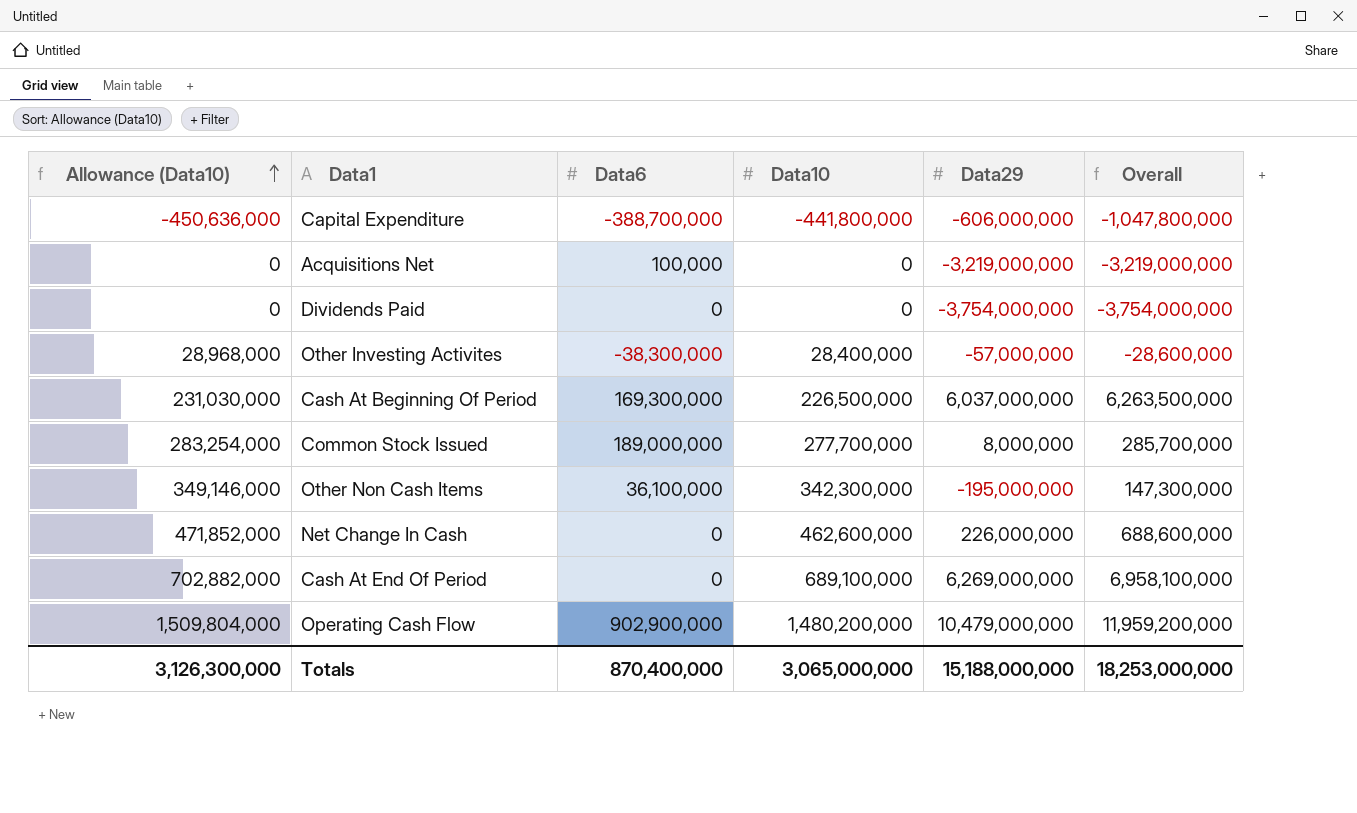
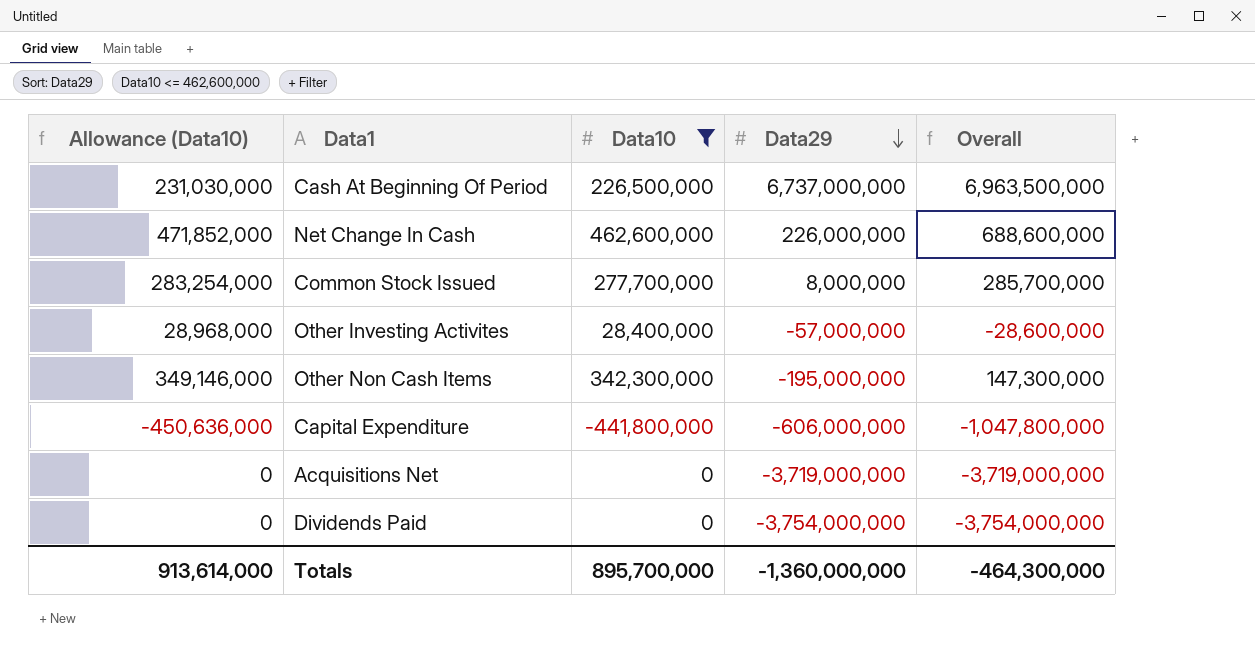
filter: none -> Data10 <= 462,600,000
row order: Allowance (Data10) ascending -> Data29 descending
column Data6 | position: 3 -> none
Cash At Beginning Of Period | Data29: 6,037,000,000 -> 6,737,000,000
Cash At Beginning Of Period | Overall: 6,263,500,000 -> 6,963,500,000
Acquisitions Net | Data29: -3,219,000,000 -> -3,719,000,000
Acquisitions Net | Overall: -3,219,000,000 -> -3,719,000,000
Totals | Allowance (Data10): 3,126,300,000 -> 913,614,000
Totals | Data10: 3,065,000,000 -> 895,700,000
Totals | Data29: 15,188,000,000 -> -1,360,000,000
Totals | Overall: 18,253,000,000 -> -464,300,000

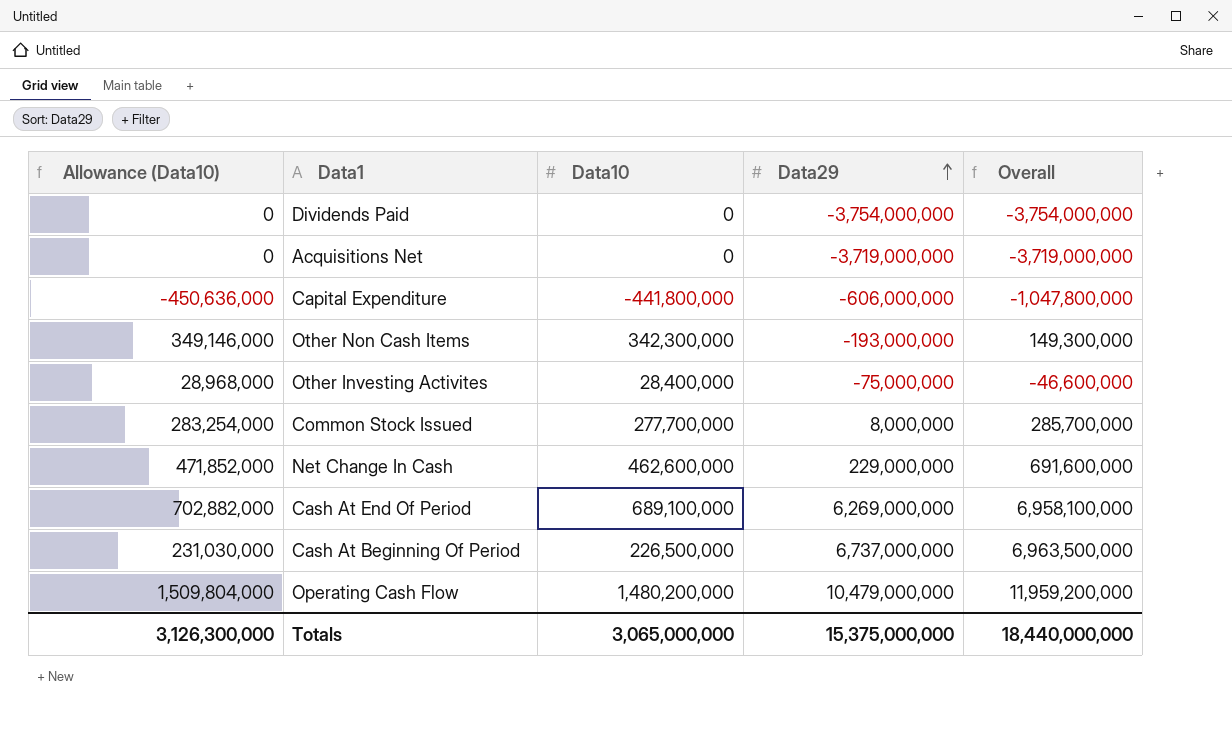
filter: Data10 <= 462,600,000 -> none
row order: Data29 descending -> Data29 ascending
Other Non Cash Items | Data29: -195,000,000 -> -193,000,000
Other Non Cash Items | Overall: 147,300,000 -> 149,300,000
Other Investing Activites | Data29: -57,000,000 -> -75,000,000
Other Investing Activites | Overall: -28,600,000 -> -46,600,000
Net Change In Cash | Data29: 226,000,000 -> 229,000,000
Net Change In Cash | Overall: 688,600,000 -> 691,600,000
Totals | Allowance (Data10): 913,614,000 -> 3,126,300,000
Totals | Data10: 895,700,000 -> 3,065,000,000
Totals | Data29: -1,360,000,000 -> 15,375,000,000
Totals | Overall: -464,300,000 -> 18,440,000,000

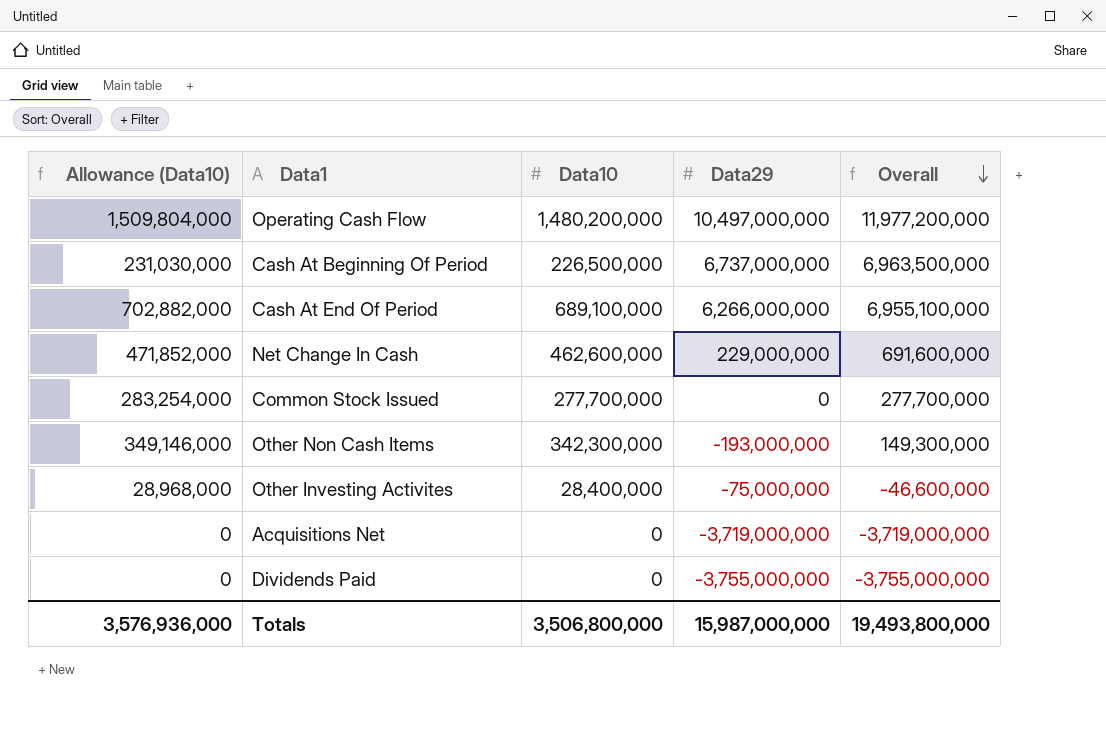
row order: Data29 ascending -> Overall descending
row Capital Expenditure: -450,636,000 | -441,800,000 | -606,000,000 | -1,047,800,000 -> none
Operating Cash Flow | Data29: 10,479,000,000 -> 10,497,000,000
Operating Cash Flow | Overall: 11,959,200,000 -> 11,977,200,000
Cash At End Of Period | Data29: 6,269,000,000 -> 6,266,000,000
Cash At End Of Period | Overall: 6,958,100,000 -> 6,955,100,000
Common Stock Issued | Data29: 8,000,000 -> 0
Common Stock Issued | Overall: 285,700,000 -> 277,700,000
Dividends Paid | Data29: -3,754,000,000 -> -3,755,000,000
Dividends Paid | Overall: -3,754,000,000 -> -3,755,000,000
Totals | Allowance (Data10): 3,126,300,000 -> 3,576,936,000
Totals | Data10: 3,065,000,000 -> 3,506,800,000
Totals | Data29: 15,375,000,000 -> 15,987,000,000
Totals | Overall: 18,440,000,000 -> 19,493,800,000

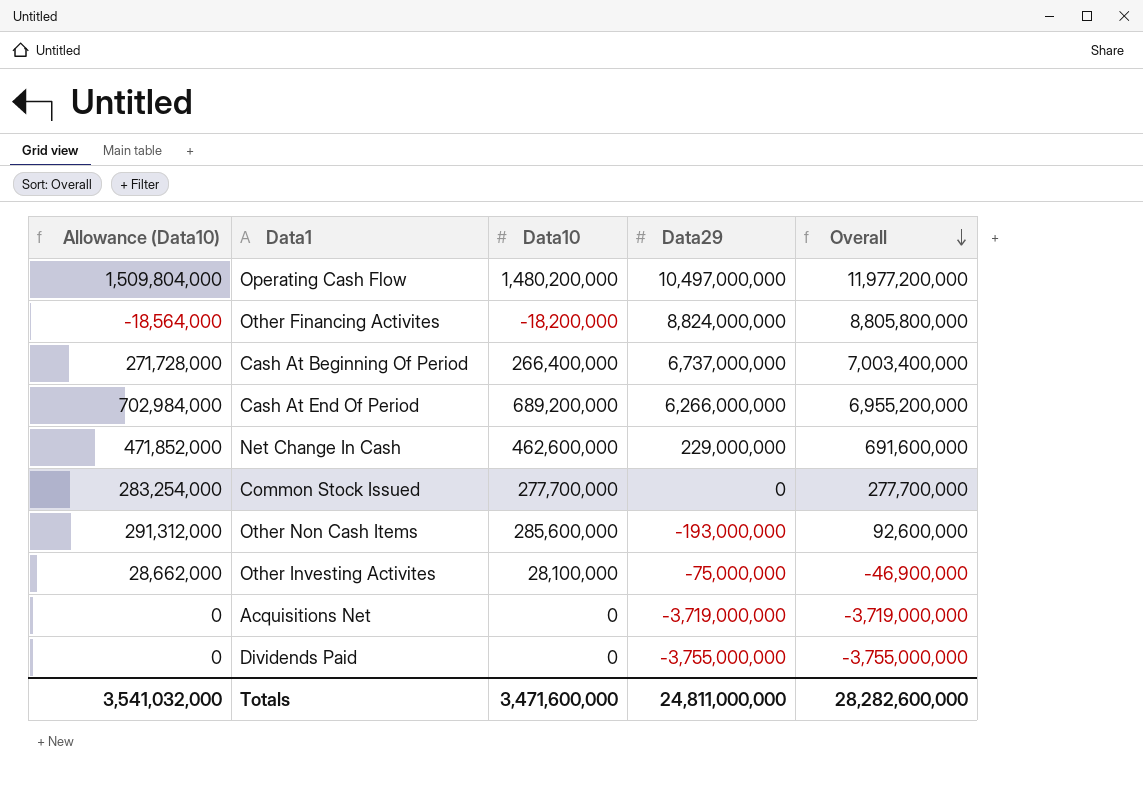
row Other Financing Activites: none -> -18,564,000 | -18,200,000 | 8,824,000,000 | 8,805,800,000
Cash At Beginning Of Period | Allowance (Data10): 231,030,000 -> 271,728,000
Cash At Beginning Of Period | Data10: 226,500,000 -> 266,400,000
Cash At Beginning Of Period | Overall: 6,963,500,000 -> 7,003,400,000
Cash At End Of Period | Allowance (Data10): 702,882,000 -> 702,984,000
Cash At End Of Period | Data10: 689,100,000 -> 689,200,000
Cash At End Of Period | Overall: 6,955,100,000 -> 6,955,200,000
Other Non Cash Items | Allowance (Data10): 349,146,000 -> 291,312,000
Other Non Cash Items | Data10: 342,300,000 -> 285,600,000
Other Non Cash Items | Overall: 149,300,000 -> 92,600,000
Other Investing Activites | Allowance (Data10): 28,968,000 -> 28,662,000
Other Investing Activites | Data10: 28,400,000 -> 28,100,000
Other Investing Activites | Overall: -46,600,000 -> -46,900,000
Totals | Allowance (Data10): 3,576,936,000 -> 3,541,032,000
Totals | Data10: 3,506,800,000 -> 3,471,600,000
Totals | Data29: 15,987,000,000 -> 24,811,000,000
Totals | Overall: 19,493,800,000 -> 28,282,600,000

